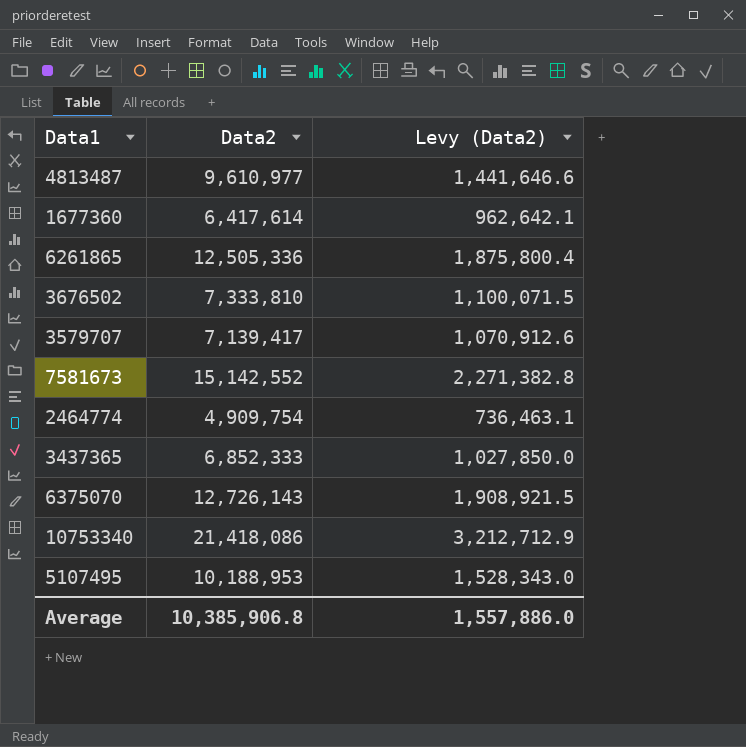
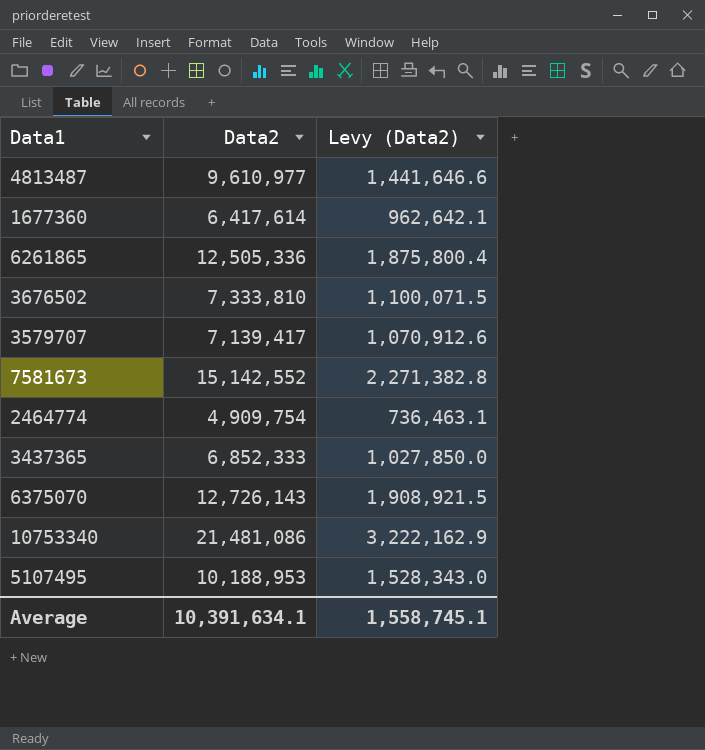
10753340 | Data2: 21,418,086 -> 21,481,086
10753340 | Levy (Data2): 3,212,712.9 -> 3,222,162.9
Average | Data2: 10,385,906.8 -> 10,391,634.1
Average | Levy (Data2): 1,557,886.0 -> 1,558,745.1

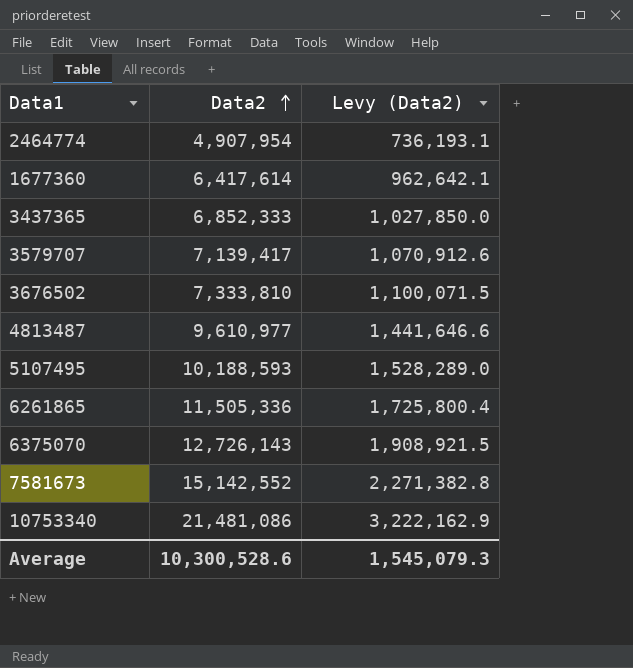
row order: none -> Data2 ascending
2464774 | Data2: 4,909,754 -> 4,907,954
2464774 | Levy (Data2): 736,463.1 -> 736,193.1
5107495 | Data2: 10,188,953 -> 10,188,593
5107495 | Levy (Data2): 1,528,343.0 -> 1,528,289.0
6261865 | Data2: 12,505,336 -> 11,505,336
6261865 | Levy (Data2): 1,875,800.4 -> 1,725,800.4
Average | Data2: 10,391,634.1 -> 10,300,528.6
Average | Levy (Data2): 1,558,745.1 -> 1,545,079.3

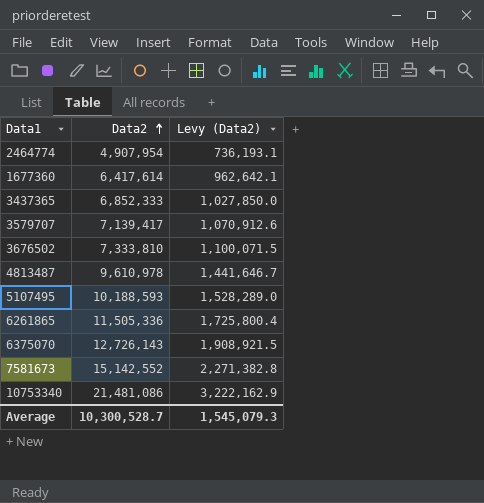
4813487 | Data2: 9,610,977 -> 9,610,978
4813487 | Levy (Data2): 1,441,646.6 -> 1,441,646.7
Average | Data2: 10,300,528.6 -> 10,300,528.7

